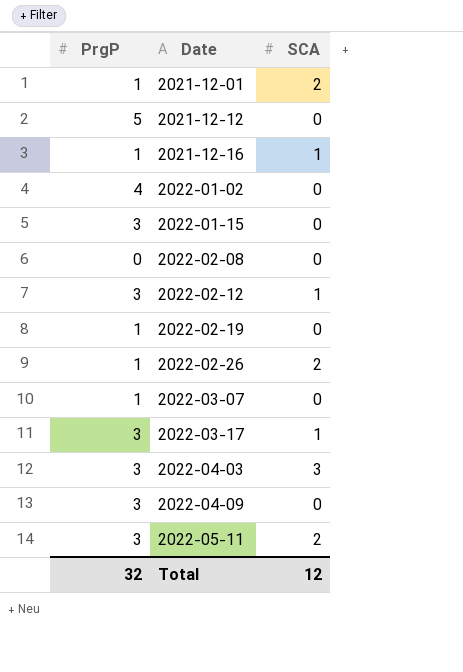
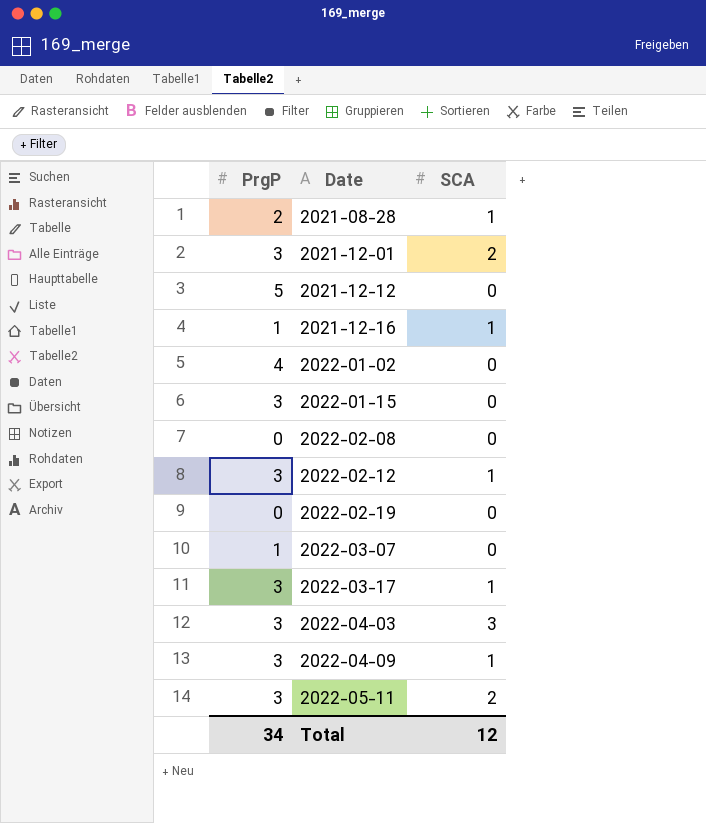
row 2022-02-26: 1 | 2 -> none
row 2021-08-28: none -> 2 | 1
2021-12-01 | PrgP: 1 -> 3
2022-02-19 | PrgP: 1 -> 0
2022-04-09 | SCA: 0 -> 1
Total | PrgP: 32 -> 34

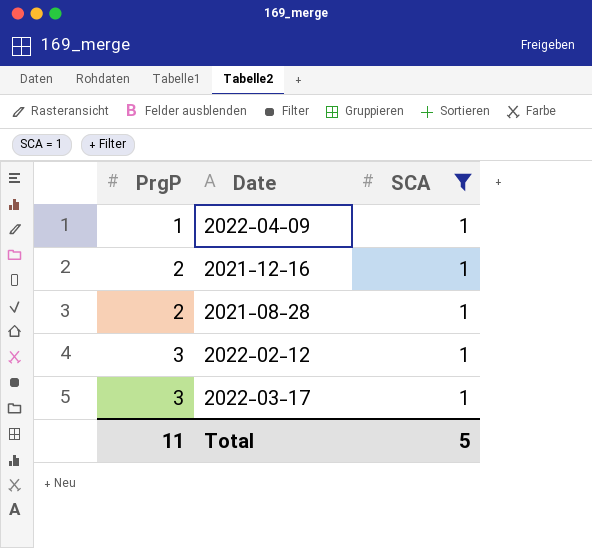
filter: none -> SCA = 1
row order: Date ascending -> PrgP ascending
2022-04-09 | PrgP: 3 -> 1
2021-12-16 | PrgP: 1 -> 2
Total | PrgP: 34 -> 11
Total | SCA: 12 -> 5

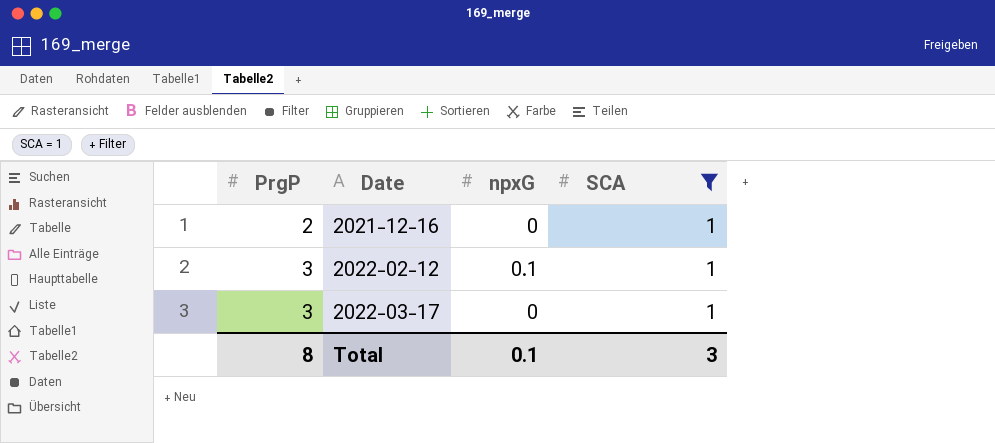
column npxG | position: none -> 3
row 2022-04-09: 1 | 1 -> none
row 2021-08-28: 2 | 1 -> none
Total | PrgP: 11 -> 8
Total | SCA: 5 -> 3

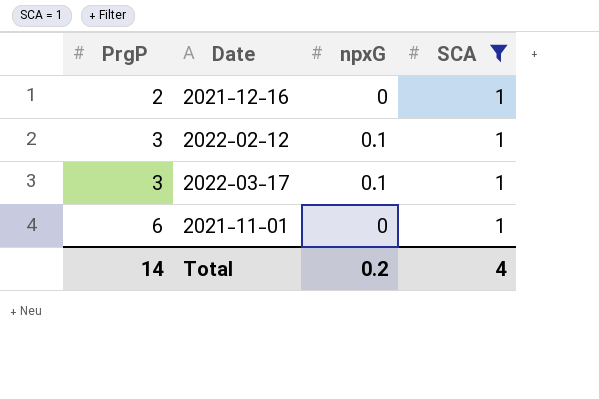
2022-03-17 | npxG: 0 -> 0.1
row 2021-11-01: none -> 6 | 0 | 1
Total | PrgP: 8 -> 14
Total | npxG: 0.1 -> 0.2
Total | SCA: 3 -> 4

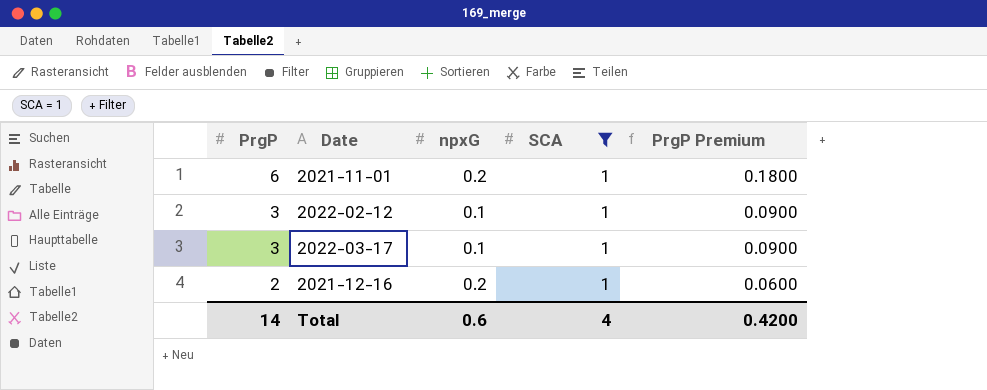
row order: PrgP ascending -> PrgP descending
column PrgP Premium | formula: none -> [PrgP] * 0.03
2021-11-01 | npxG: 0 -> 0.2
2021-12-16 | npxG: 0 -> 0.2
Total | npxG: 0.2 -> 0.6

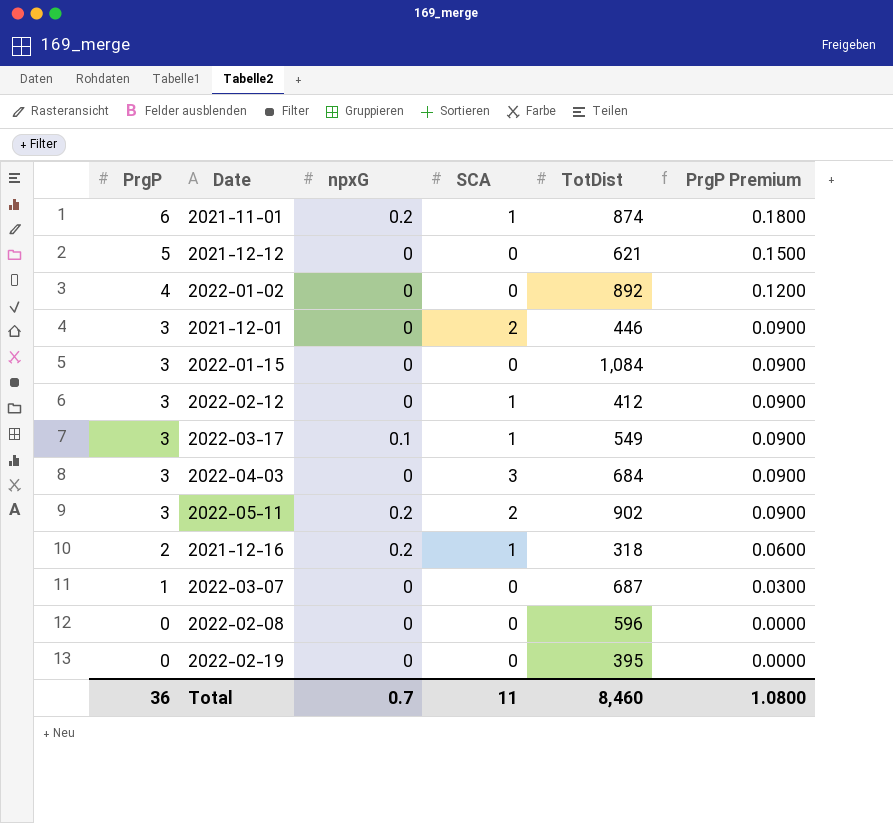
filter: SCA = 1 -> none
column TotDist | position: none -> 5
2022-02-12 | npxG: 0.1 -> 0
Total | PrgP: 14 -> 36
Total | npxG: 0.6 -> 0.7
Total | SCA: 4 -> 11
Total | PrgP Premium: 0.4200 -> 1.0800

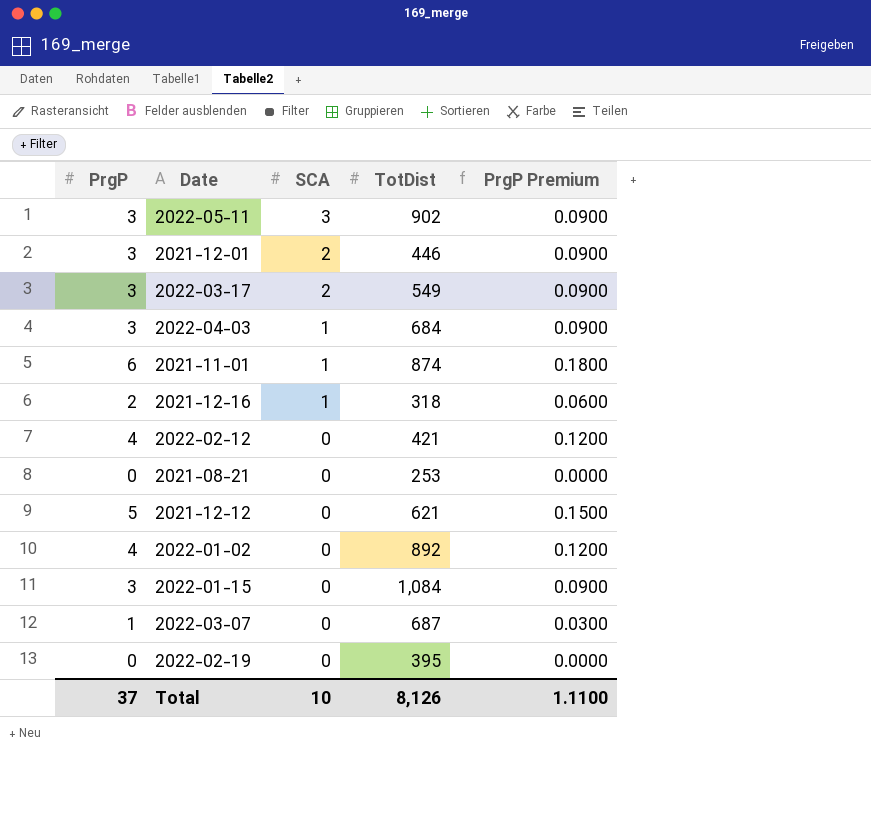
row order: PrgP descending -> SCA descending
column npxG | position: 3 -> none
row 2022-02-08: 0 | 0 | 0 | 596 | 0.0000 -> none
2022-05-11 | SCA: 2 -> 3
2022-03-17 | SCA: 1 -> 2
2022-04-03 | SCA: 3 -> 1
2022-02-12 | PrgP: 3 -> 4
2022-02-12 | SCA: 1 -> 0
2022-02-12 | TotDist: 412 -> 421
2022-02-12 | PrgP Premium: 0.0900 -> 0.1200
row 2021-08-21: none -> 0 | 0 | 253 | 0.0000
Total | PrgP: 36 -> 37
Total | SCA: 11 -> 10
Total | TotDist: 8,460 -> 8,126
Total | PrgP Premium: 1.0800 -> 1.1100

